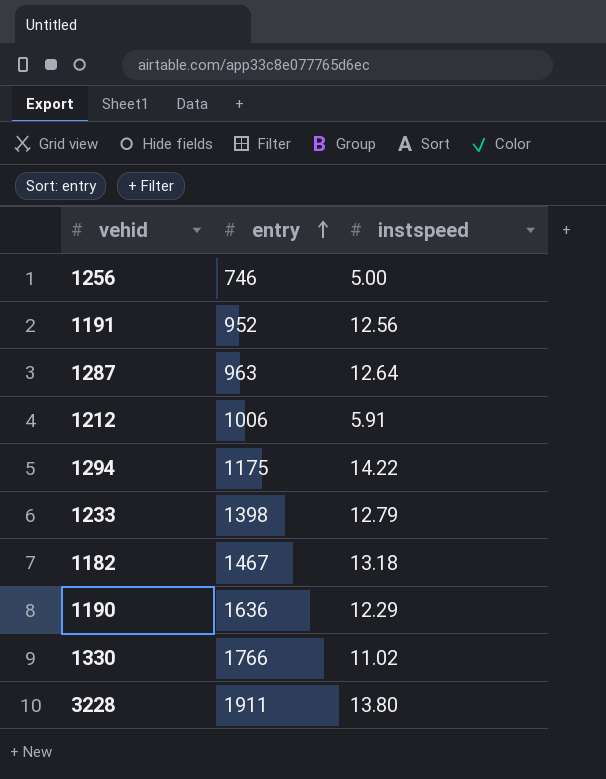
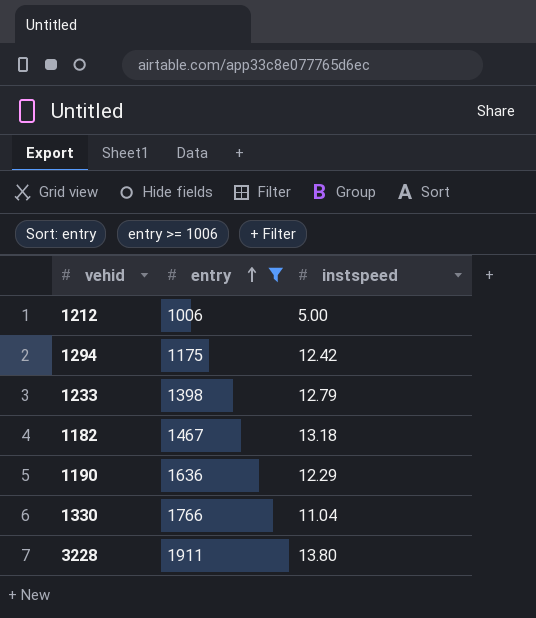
filter: none -> entry >= 1006
1212 | instspeed: 5.91 -> 5.00
1294 | instspeed: 14.22 -> 12.42
1330 | instspeed: 11.02 -> 11.04

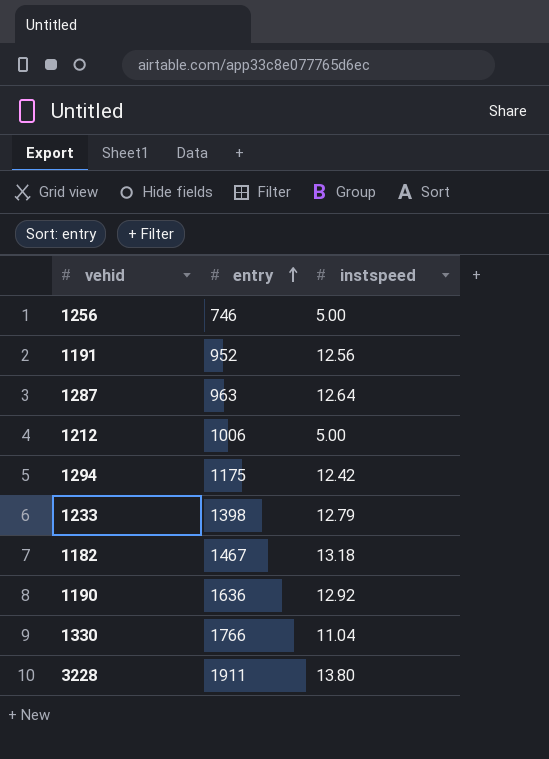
filter: entry >= 1006 -> none
1190 | instspeed: 12.29 -> 12.92

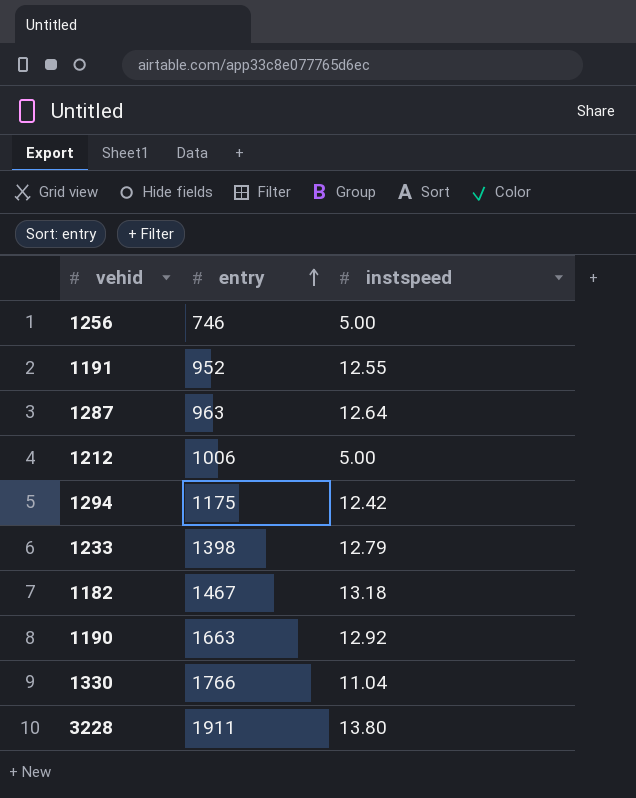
1191 | instspeed: 12.56 -> 12.55
1190 | entry: 1636 -> 1663

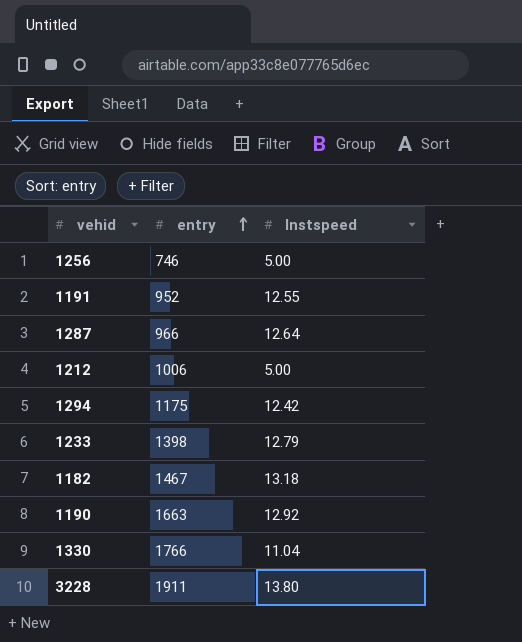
column name: instspeed -> Instspeed
1287 | entry: 963 -> 966

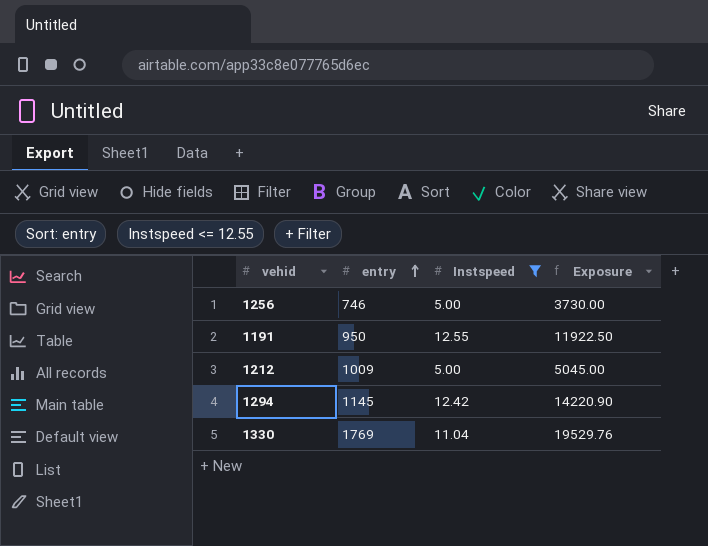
filter: none -> Instspeed <= 12.55
column Exposure | formula: none -> [entry] * [Instspeed]
1191 | entry: 952 -> 950
1212 | entry: 1006 -> 1009
1294 | entry: 1175 -> 1145
1330 | entry: 1766 -> 1769

